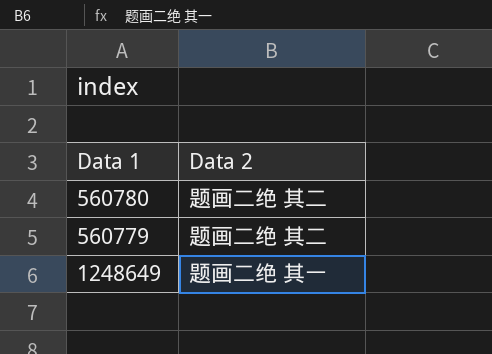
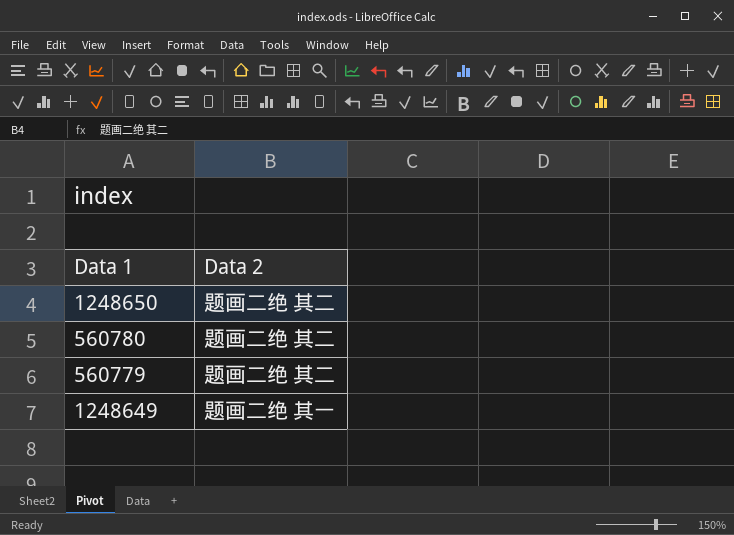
row 1248650: none -> 题画二绝 其二

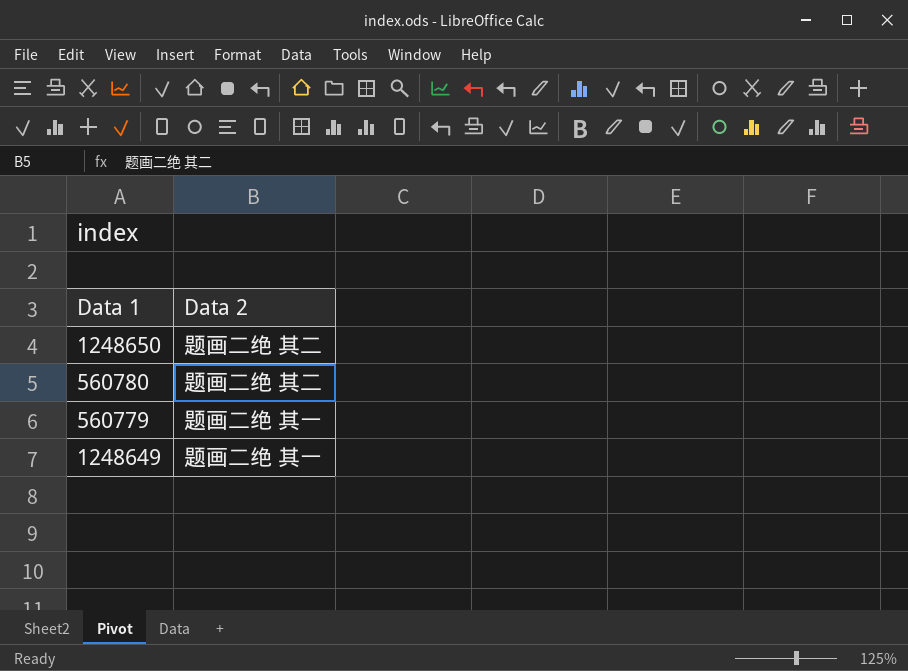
560779 | Data 2: 题画二绝 其二 -> 题画二绝 其一

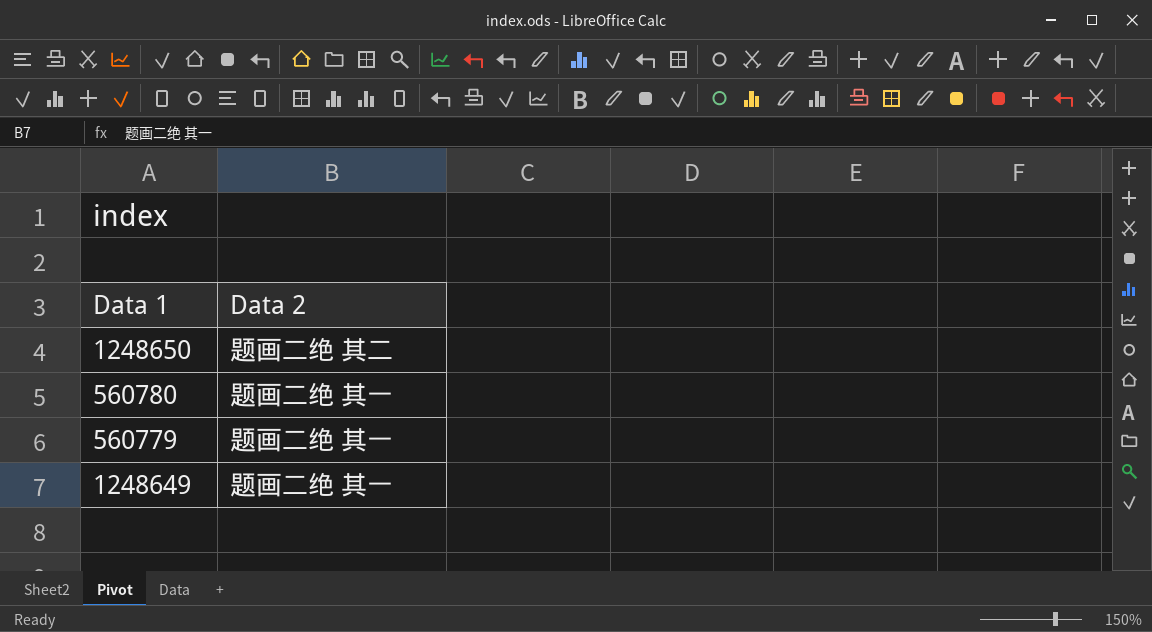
560780 | Data 2: 题画二绝 其二 -> 题画二绝 其一

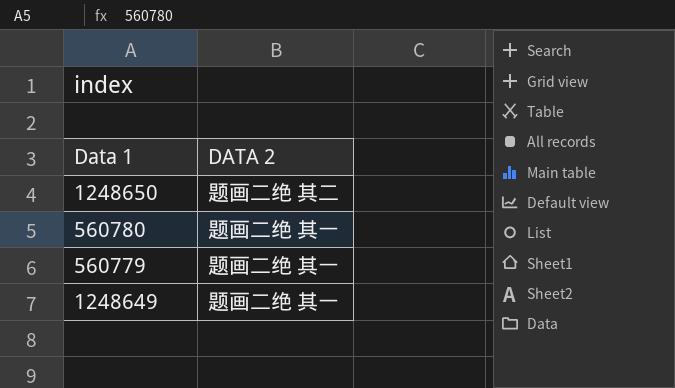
column name: Data 2 -> DATA 2

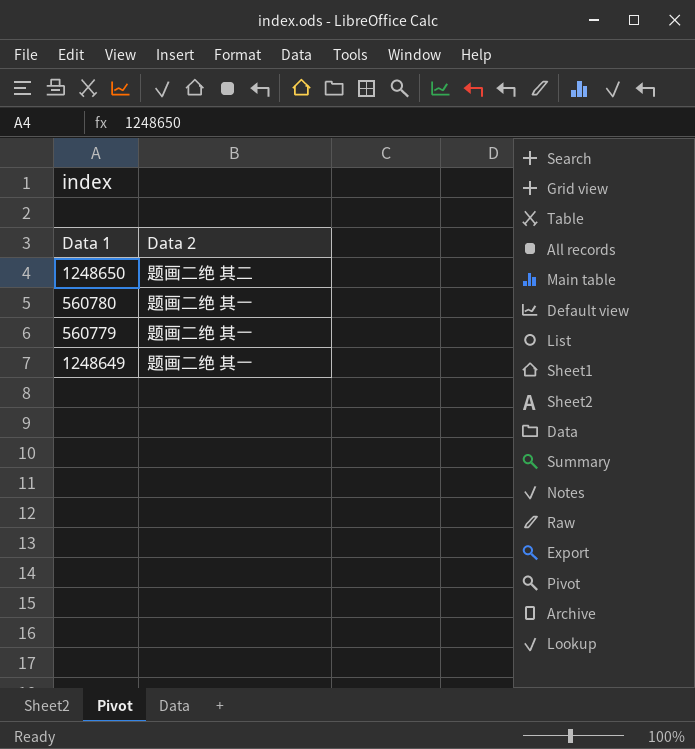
column name: DATA 2 -> Data 2

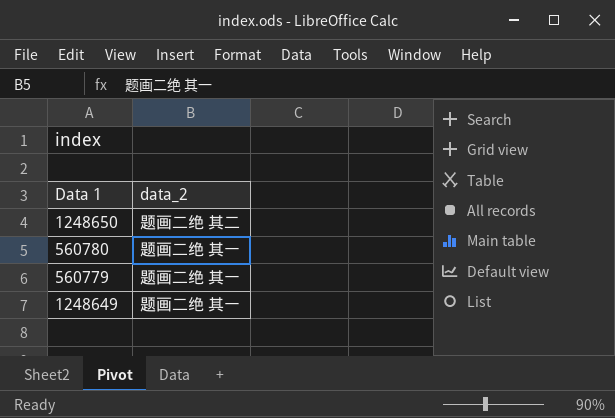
column name: Data 2 -> data_2

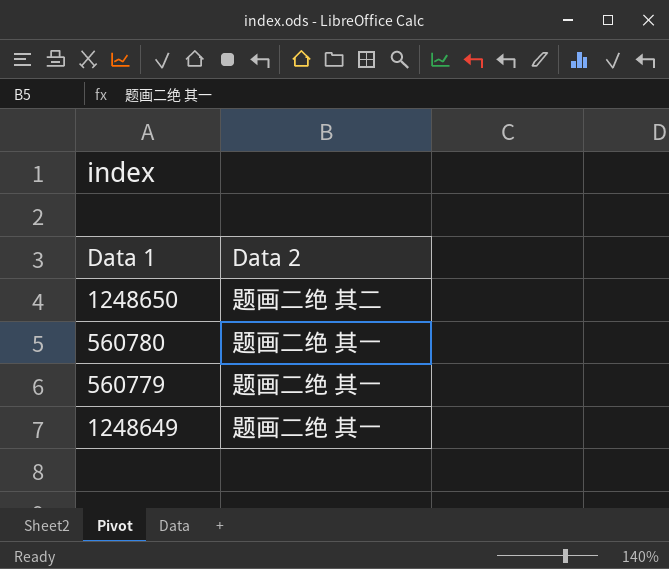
column name: data_2 -> Data 2

